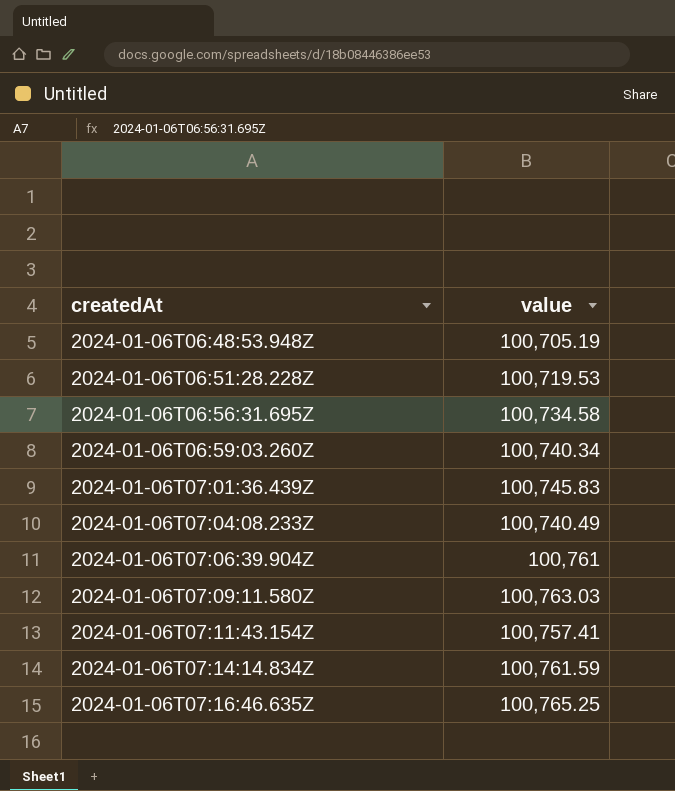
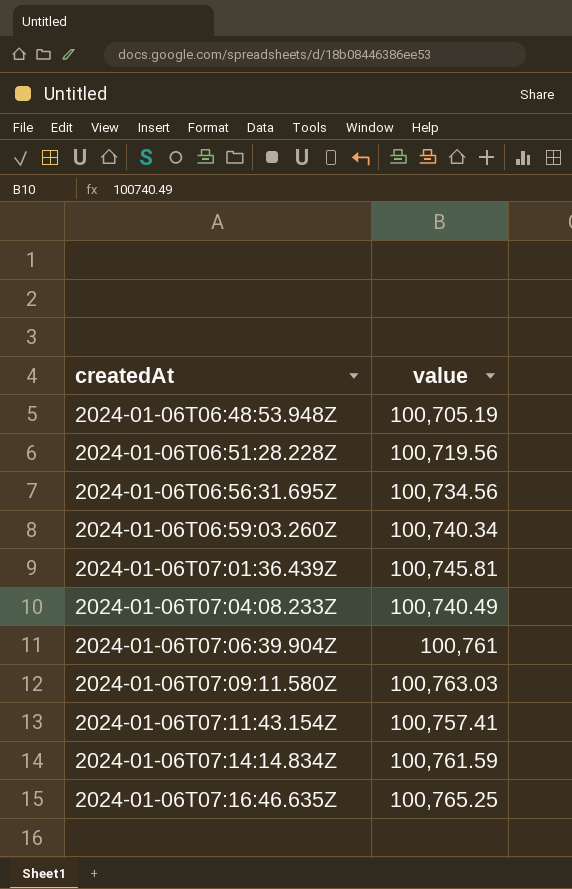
2024-01-06T06:51:28.228Z | value: 100,719.53 -> 100,719.56
2024-01-06T06:56:31.695Z | value: 100,734.58 -> 100,734.56
2024-01-06T07:01:36.439Z | value: 100,745.83 -> 100,745.81

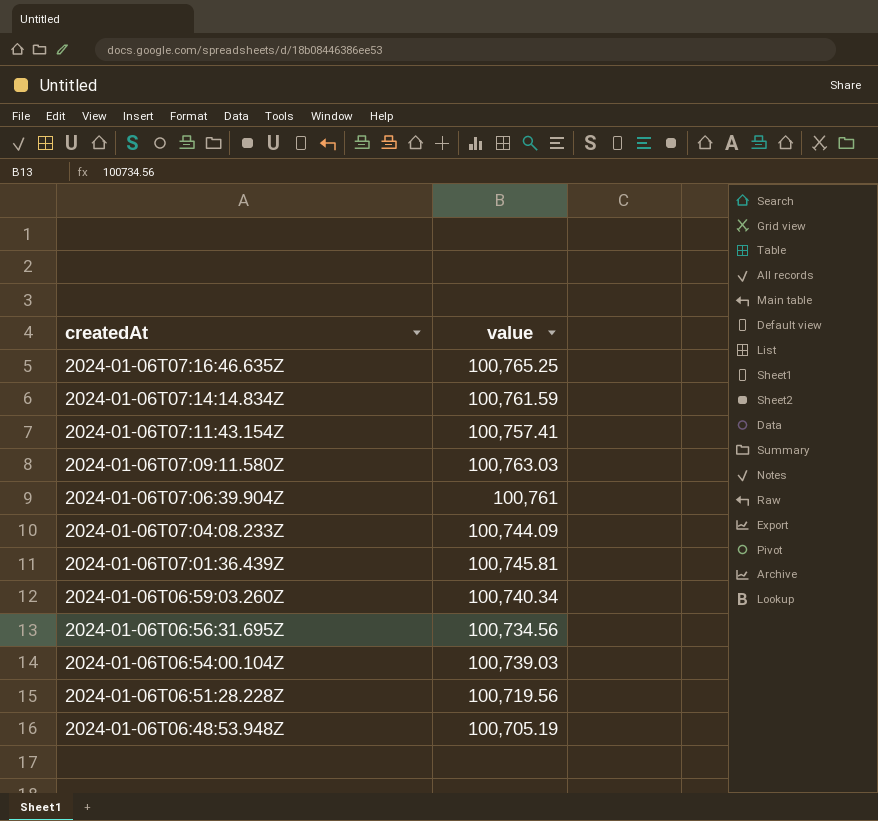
row order: createdAt ascending -> createdAt descending
2024-01-06T07:04:08.233Z | value: 100,740.49 -> 100,744.09
row 2024-01-06T06:54:00.104Z: none -> 100,739.03

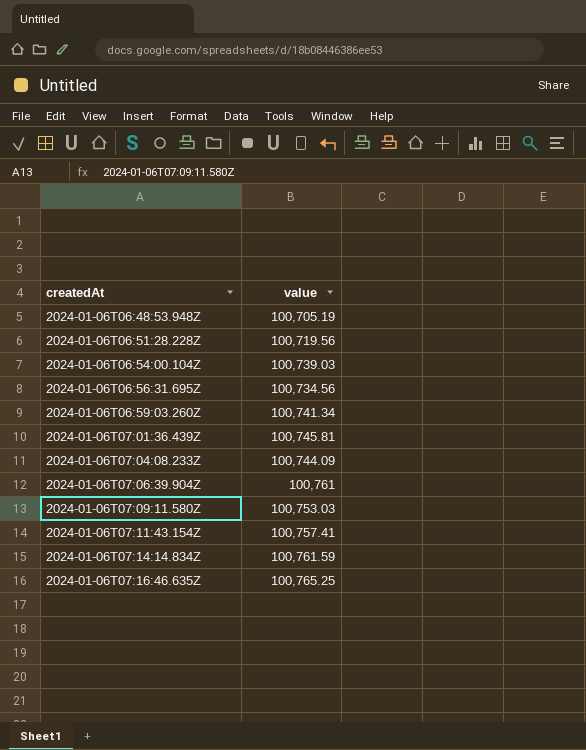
row order: createdAt descending -> createdAt ascending
2024-01-06T06:59:03.260Z | value: 100,740.34 -> 100,741.34
2024-01-06T07:09:11.580Z | value: 100,763.03 -> 100,753.03

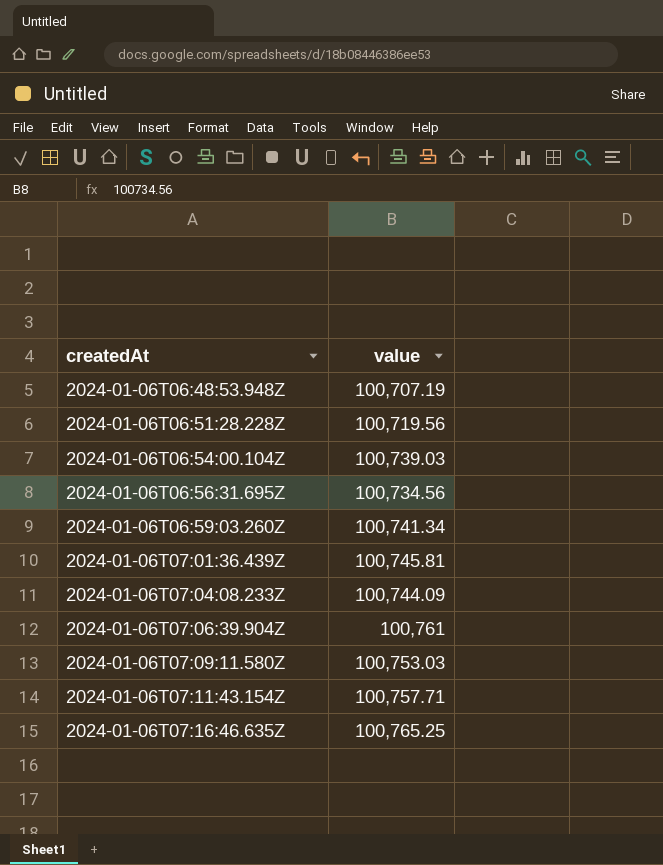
row 2024-01-06T07:14:14.834Z: 100,761.59 -> none
2024-01-06T06:48:53.948Z | value: 100,705.19 -> 100,707.19
2024-01-06T07:11:43.154Z | value: 100,757.41 -> 100,757.71

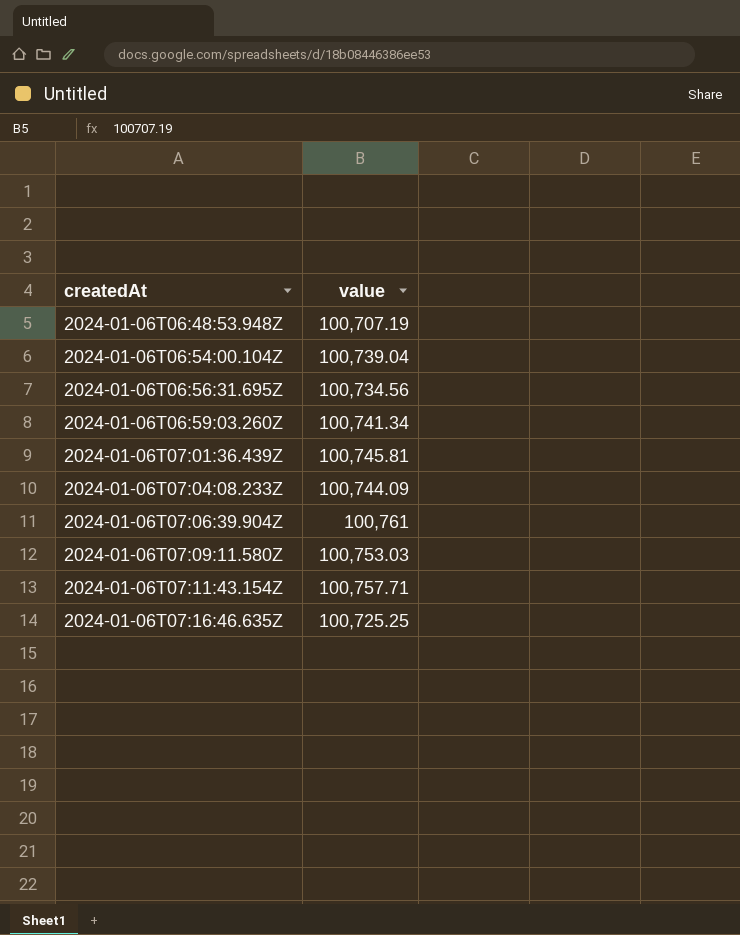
row 2024-01-06T06:51:28.228Z: 100,719.56 -> none
2024-01-06T06:54:00.104Z | value: 100,739.03 -> 100,739.04
2024-01-06T07:16:46.635Z | value: 100,765.25 -> 100,725.25

